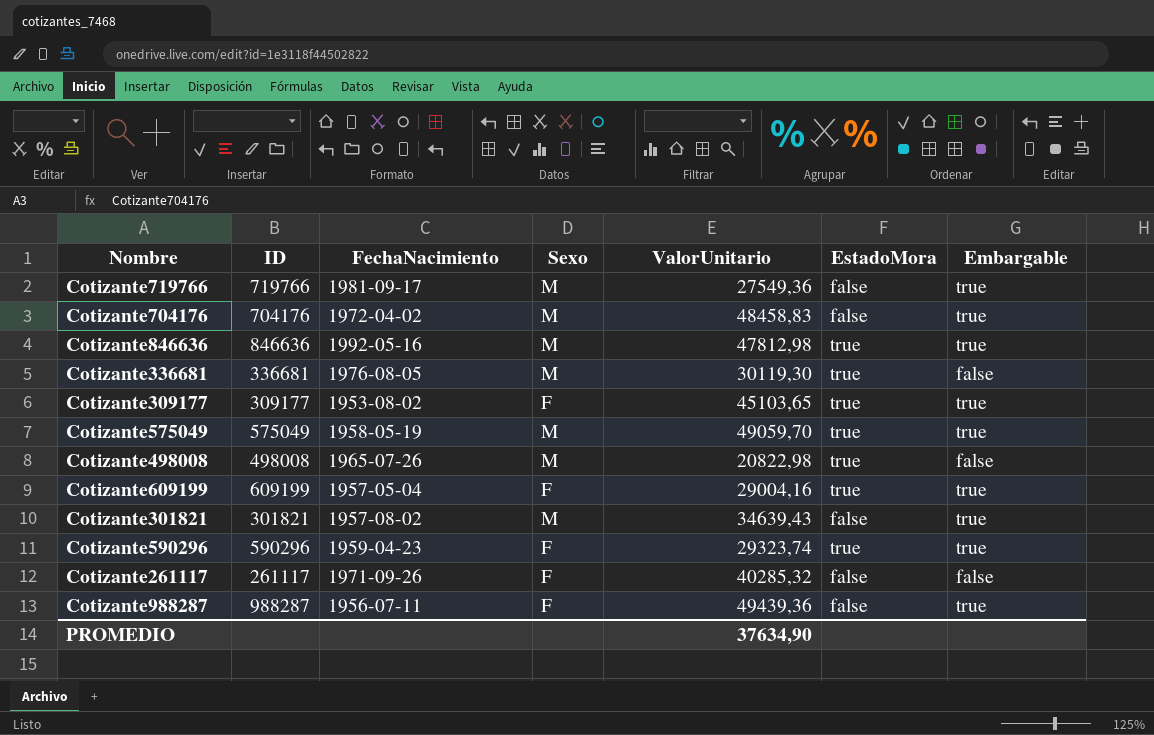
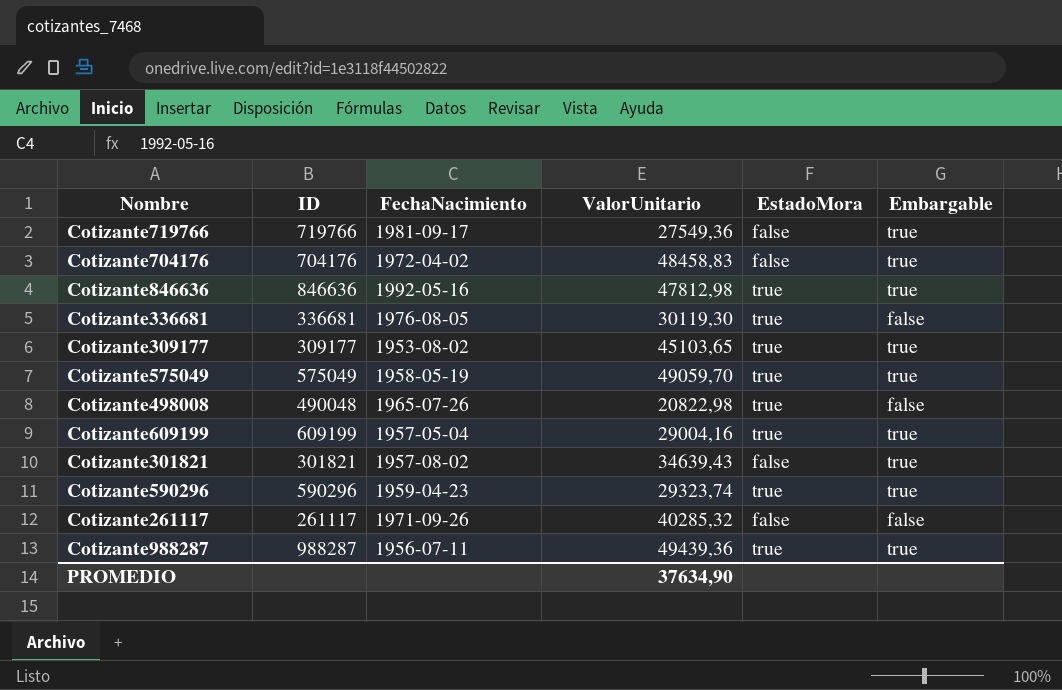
column Sexo | position: 4 -> none
Cotizante498008 | ID: 498008 -> 490048
Cotizante988287 | EstadoMora: false -> true

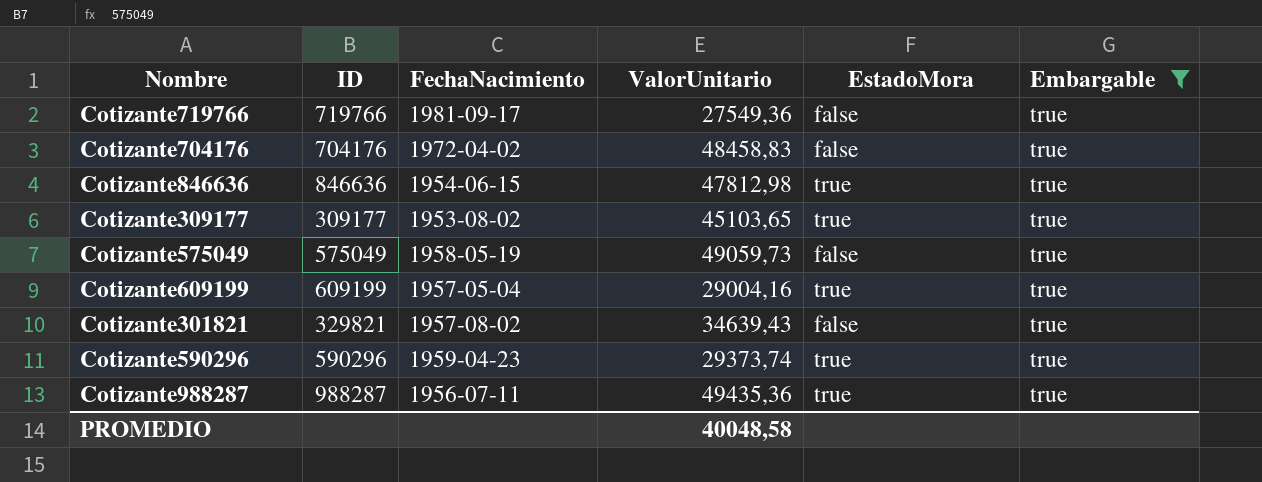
filter: none -> Embargable = true
Cotizante846636 | FechaNacimiento: 1992-05-16 -> 1954-06-15
Cotizante575049 | ValorUnitario: 49059,70 -> 49059,73
Cotizante575049 | EstadoMora: true -> false
Cotizante301821 | ID: 301821 -> 329821
Cotizante590296 | ValorUnitario: 29323,74 -> 29373,74
Cotizante988287 | ValorUnitario: 49439,36 -> 49435,36
PROMEDIO | ValorUnitario: 37634,90 -> 40048,58

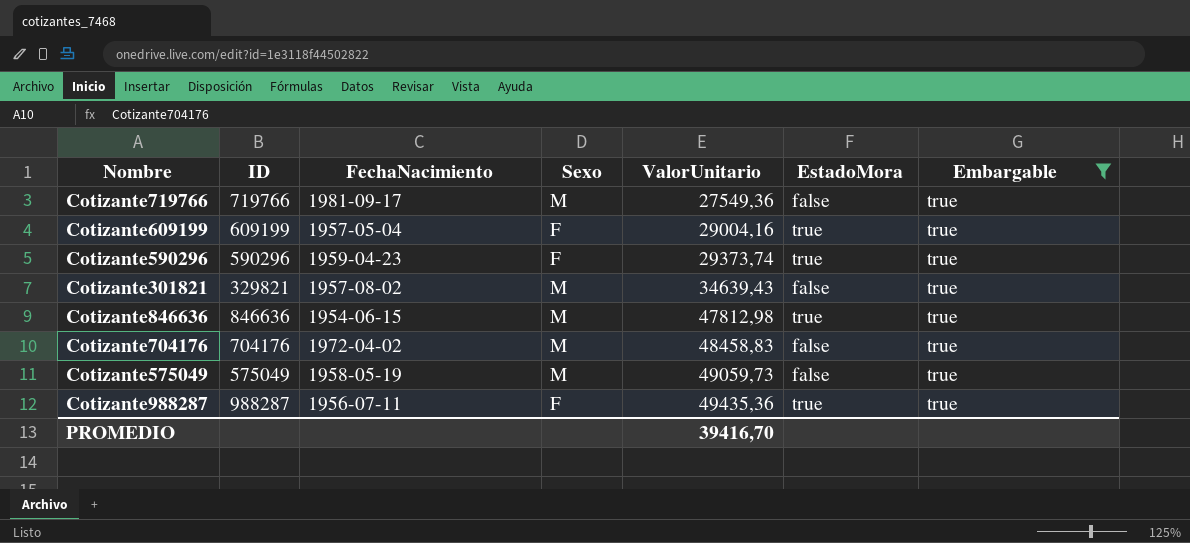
row order: none -> ValorUnitario ascending
column Sexo | position: none -> 4
row Cotizante309177: 309177 | 1953-08-02 | 45103,65 | true | true -> none
PROMEDIO | ValorUnitario: 40048,58 -> 39416,70

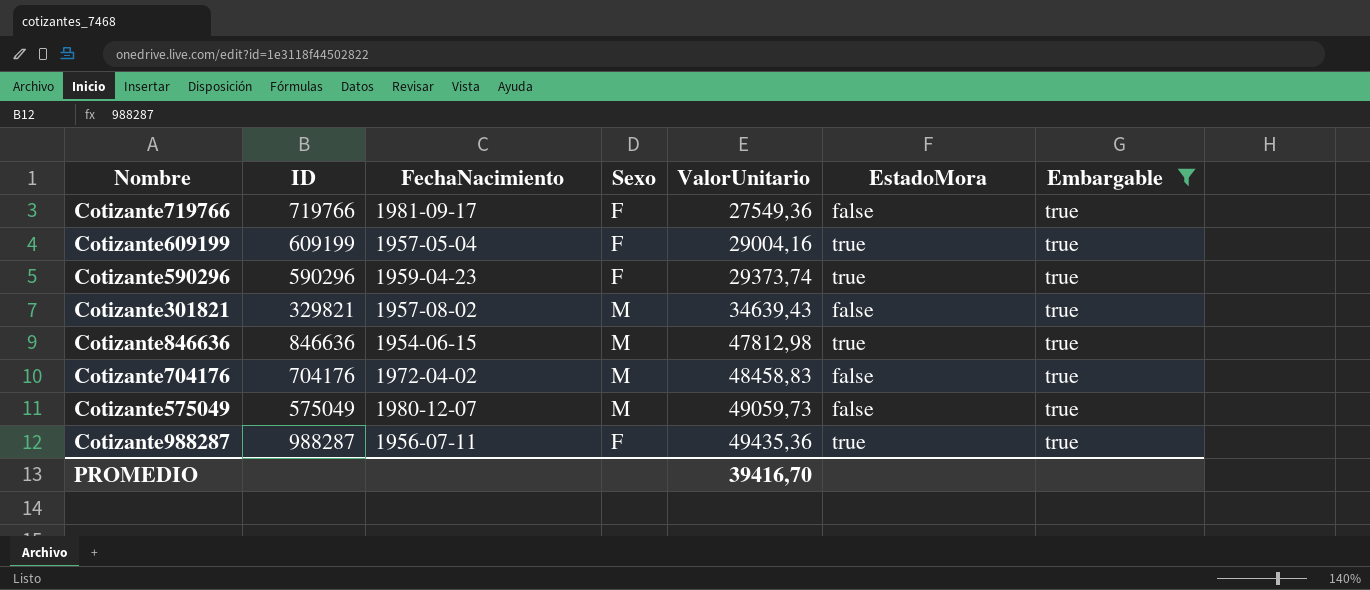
Cotizante719766 | Sexo: M -> F
Cotizante575049 | FechaNacimiento: 1958-05-19 -> 1980-12-07

